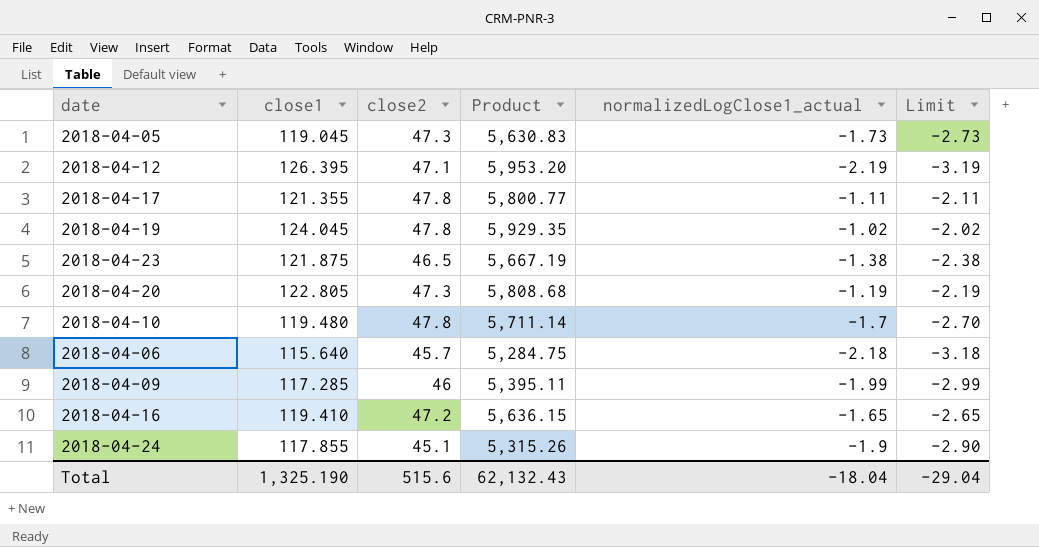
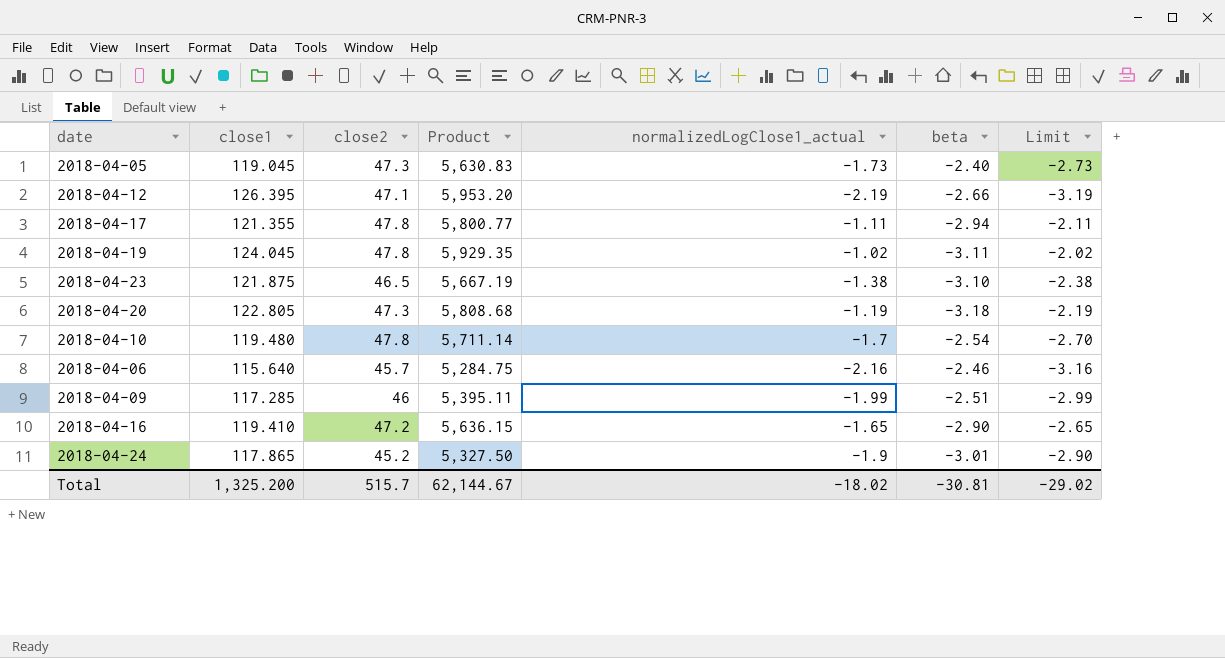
column beta | position: none -> 6
2018-04-06 | normalizedLogClose1_actual: -2.18 -> -2.16
2018-04-06 | Limit: -3.18 -> -3.16
2018-04-24 | close1: 117.855 -> 117.865
2018-04-24 | close2: 45.1 -> 45.2
2018-04-24 | Product: 5,315.26 -> 5,327.50
Total | close1: 1,325.190 -> 1,325.200
Total | close2: 515.6 -> 515.7
Total | Product: 62,132.43 -> 62,144.67
Total | normalizedLogClose1_actual: -18.04 -> -18.02
Total | Limit: -29.04 -> -29.02

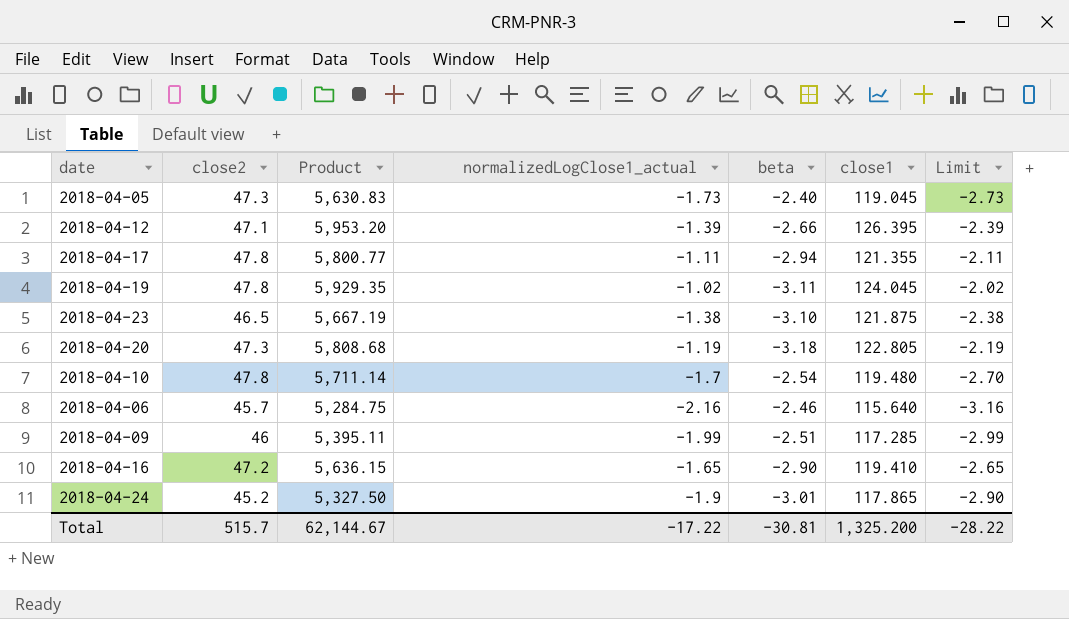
column close1 | position: 2 -> 6
2018-04-12 | normalizedLogClose1_actual: -2.19 -> -1.39
2018-04-12 | Limit: -3.19 -> -2.39
Total | normalizedLogClose1_actual: -18.02 -> -17.22
Total | Limit: -29.02 -> -28.22

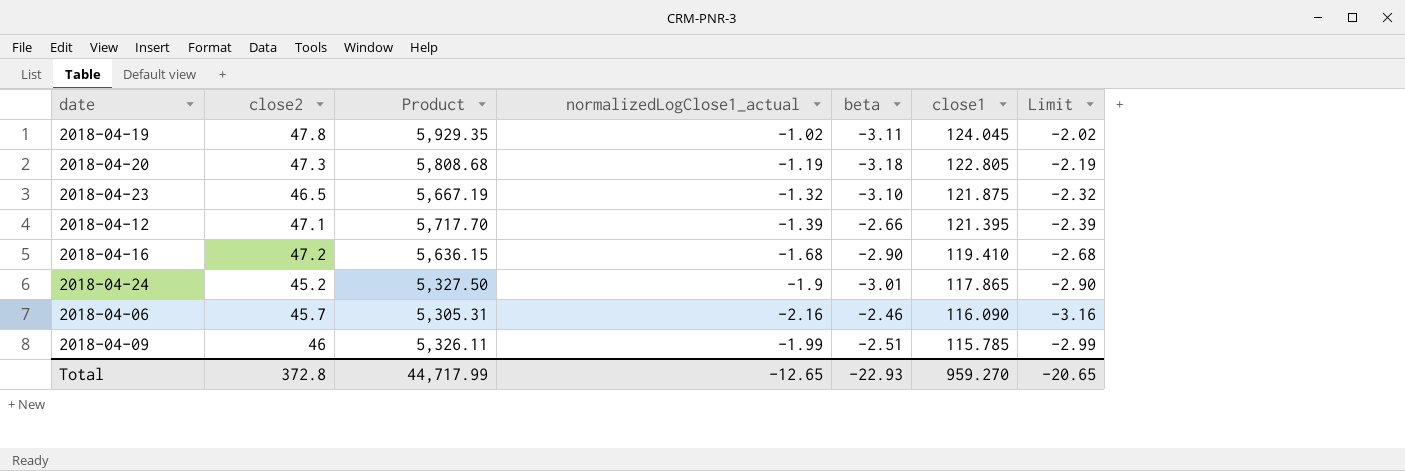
row order: none -> close1 descending
row 2018-04-05: 47.3 | 5,630.83 | -1.73 | -2.40 | 119.045 | -2.73 -> none
row 2018-04-17: 47.8 | 5,800.77 | -1.11 | -2.94 | 121.355 | -2.11 -> none
row 2018-04-10: 47.8 | 5,711.14 | -1.7 | -2.54 | 119.480 | -2.70 -> none
2018-04-23 | normalizedLogClose1_actual: -1.38 -> -1.32
2018-04-23 | Limit: -2.38 -> -2.32
2018-04-12 | Product: 5,953.20 -> 5,717.70
2018-04-12 | close1: 126.395 -> 121.395
2018-04-16 | normalizedLogClose1_actual: -1.65 -> -1.68
2018-04-16 | Limit: -2.65 -> -2.68
2018-04-06 | Product: 5,284.75 -> 5,305.31
2018-04-06 | close1: 115.640 -> 116.090
2018-04-09 | Product: 5,395.11 -> 5,326.11
2018-04-09 | close1: 117.285 -> 115.785
Total | close2: 515.7 -> 372.8
Total | Product: 62,144.67 -> 44,717.99
Total | normalizedLogClose1_actual: -17.22 -> -12.65
Total | beta: -30.81 -> -22.93
Total | close1: 1,325.200 -> 959.270
Total | Limit: -28.22 -> -20.65

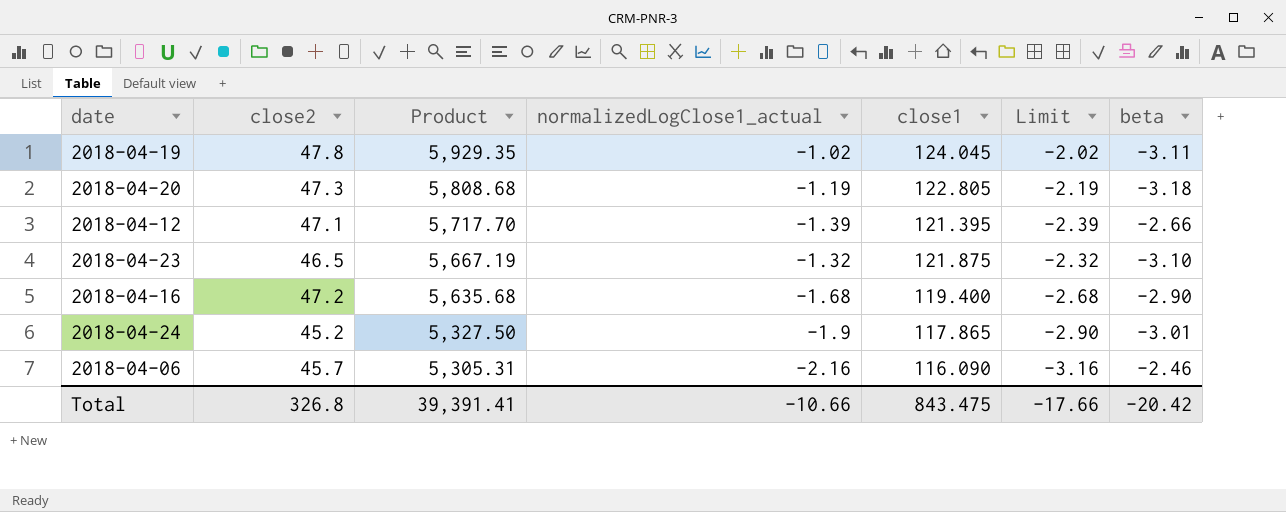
row order: close1 descending -> Product descending
column beta | position: 5 -> 7
row 2018-04-09: 46 | 5,326.11 | -1.99 | -2.51 | 115.785 | -2.99 -> none
2018-04-16 | Product: 5,636.15 -> 5,635.68
2018-04-16 | close1: 119.410 -> 119.400
Total | close2: 372.8 -> 326.8
Total | Product: 44,717.99 -> 39,391.41
Total | normalizedLogClose1_actual: -12.65 -> -10.66
Total | close1: 959.270 -> 843.475
Total | Limit: -20.65 -> -17.66
Total | beta: -22.93 -> -20.42

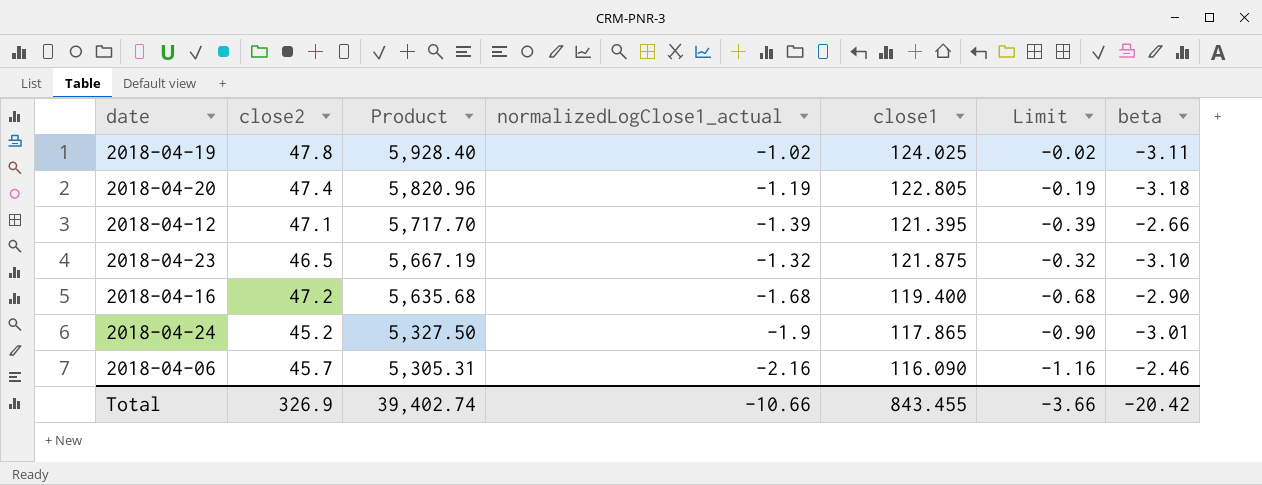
column Limit | formula: [normalizedLogClose1_actual] - 1 -> [normalizedLogClose1_actual] + 1
2018-04-19 | Product: 5,929.35 -> 5,928.40
2018-04-19 | close1: 124.045 -> 124.025
2018-04-20 | close2: 47.3 -> 47.4
2018-04-20 | Product: 5,808.68 -> 5,820.96
Total | close2: 326.8 -> 326.9
Total | Product: 39,391.41 -> 39,402.74
Total | close1: 843.475 -> 843.455
Total | Limit: -17.66 -> -3.66

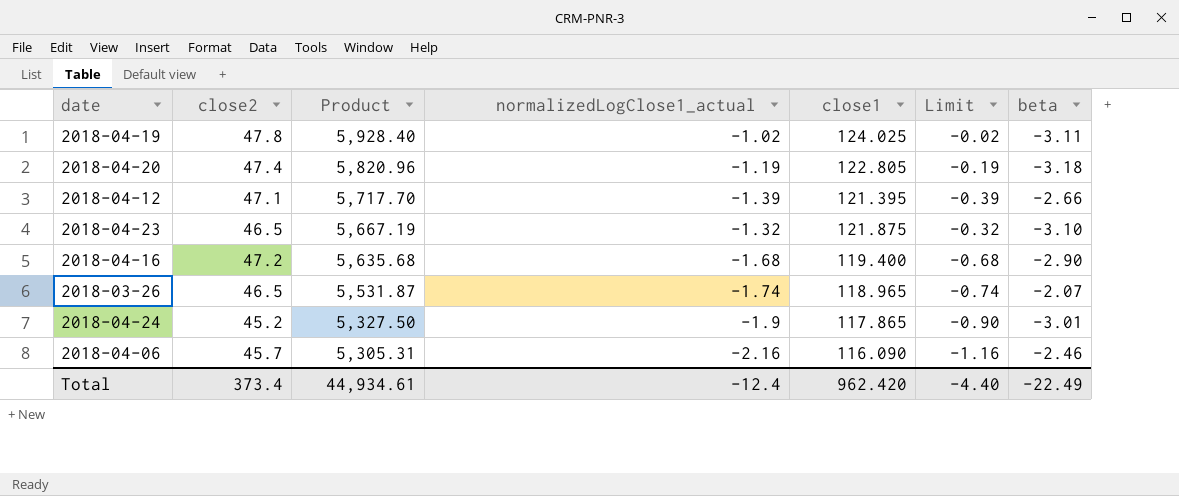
row 2018-03-26: none -> 46.5 | 5,531.87 | -1.74 | 118.965 | -0.74 | -2.07
Total | close2: 326.9 -> 373.4
Total | Product: 39,402.74 -> 44,934.61
Total | normalizedLogClose1_actual: -10.66 -> -12.4
Total | close1: 843.455 -> 962.420
Total | Limit: -3.66 -> -4.40
Total | beta: -20.42 -> -22.49

